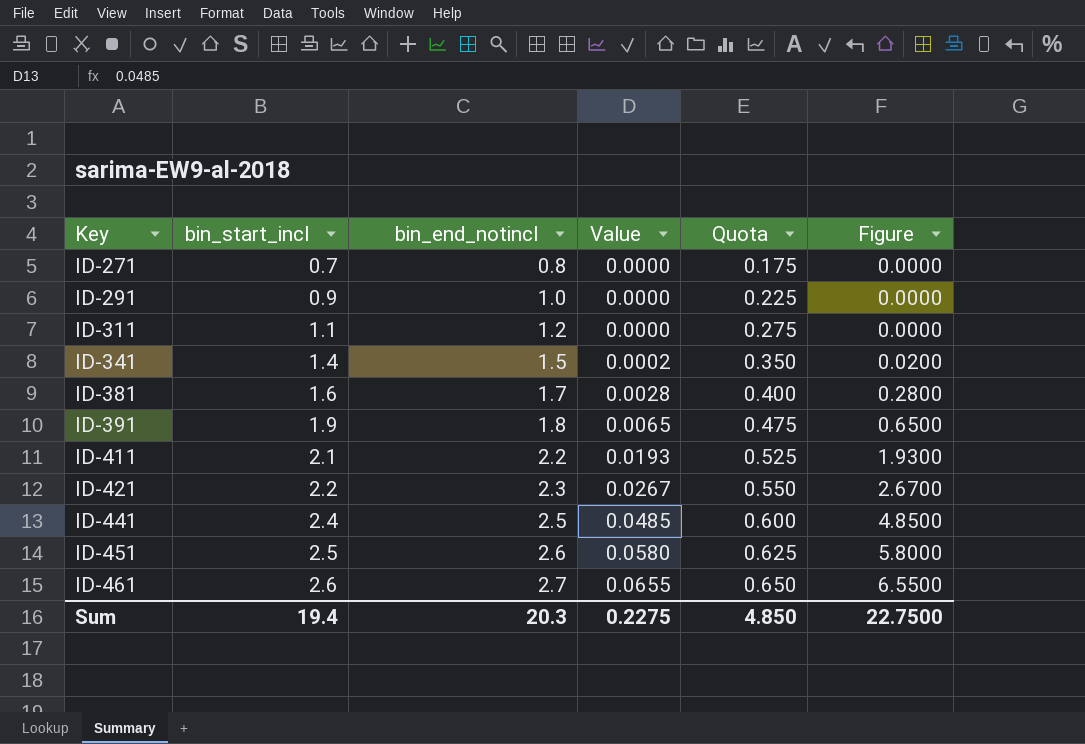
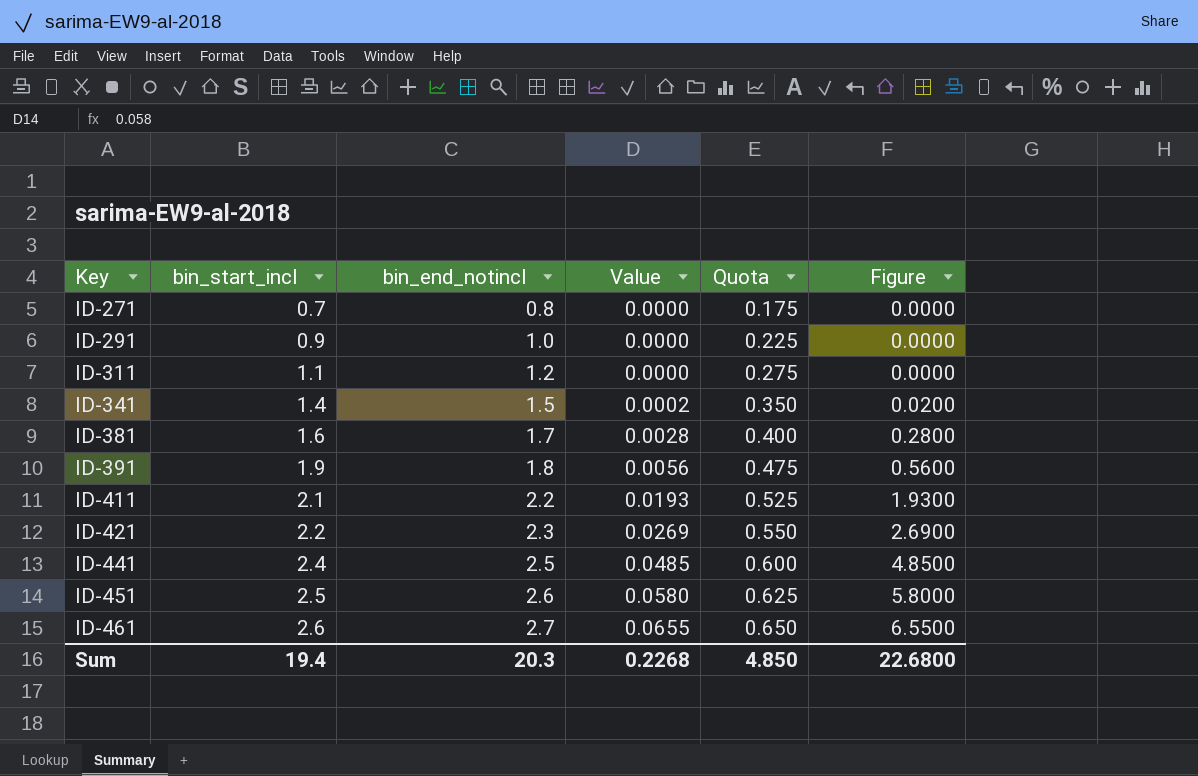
ID-391 | Value: 0.0065 -> 0.0056
ID-391 | Figure: 0.6500 -> 0.5600
ID-421 | Value: 0.0267 -> 0.0269
ID-421 | Figure: 2.6700 -> 2.6900
Sum | Value: 0.2275 -> 0.2268
Sum | Figure: 22.7500 -> 22.6800

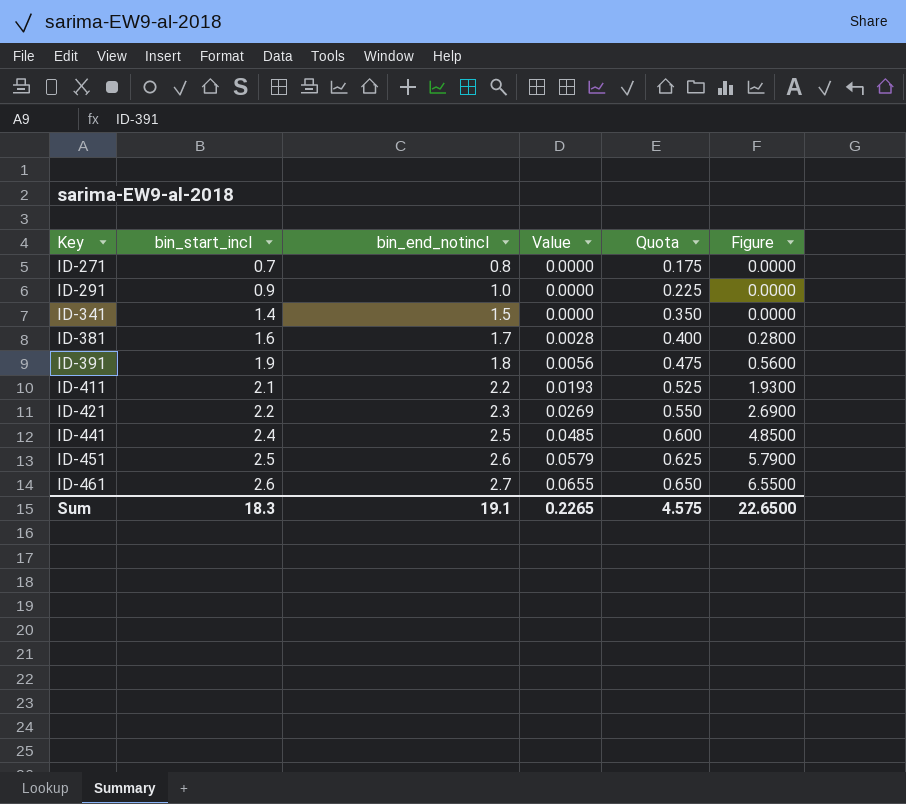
row ID-311: 1.1 | 1.2 | 0.0000 | 0.275 | 0.0000 -> none
ID-341 | Value: 0.0002 -> 0.0000
ID-341 | Figure: 0.0200 -> 0.0000
ID-451 | Value: 0.0580 -> 0.0579
ID-451 | Figure: 5.8000 -> 5.7900
Sum | bin_start_incl: 19.4 -> 18.3
Sum | bin_end_notincl: 20.3 -> 19.1
Sum | Value: 0.2268 -> 0.2265
Sum | Quota: 4.850 -> 4.575
Sum | Figure: 22.6800 -> 22.6500

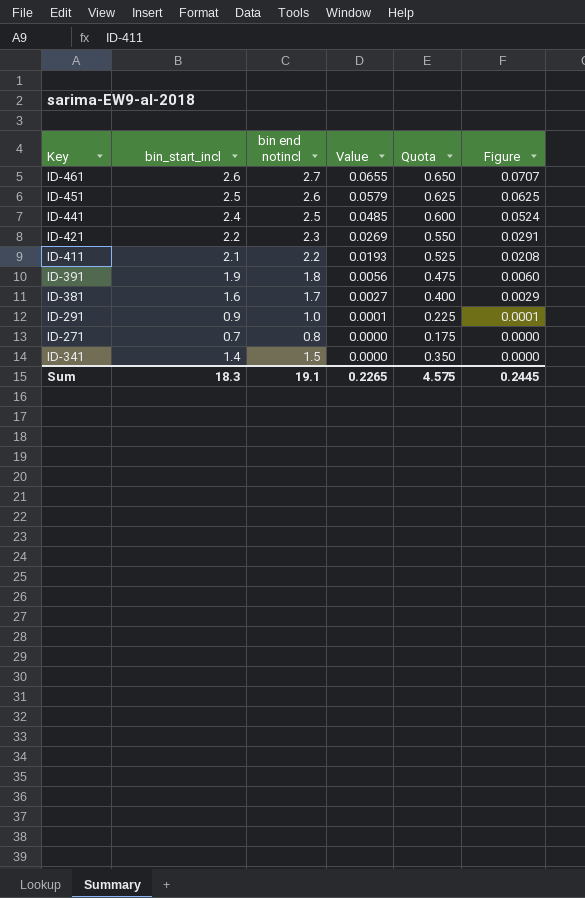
row order: Key ascending -> Value descending
column name: bin_end_notincl -> bin end notincl
column Figure | formula: [Value] * 100 -> [Value] * 1.08
ID-381 | Value: 0.0028 -> 0.0027
ID-291 | Value: 0.0000 -> 0.0001
Sum | Figure: 22.6500 -> 0.2445

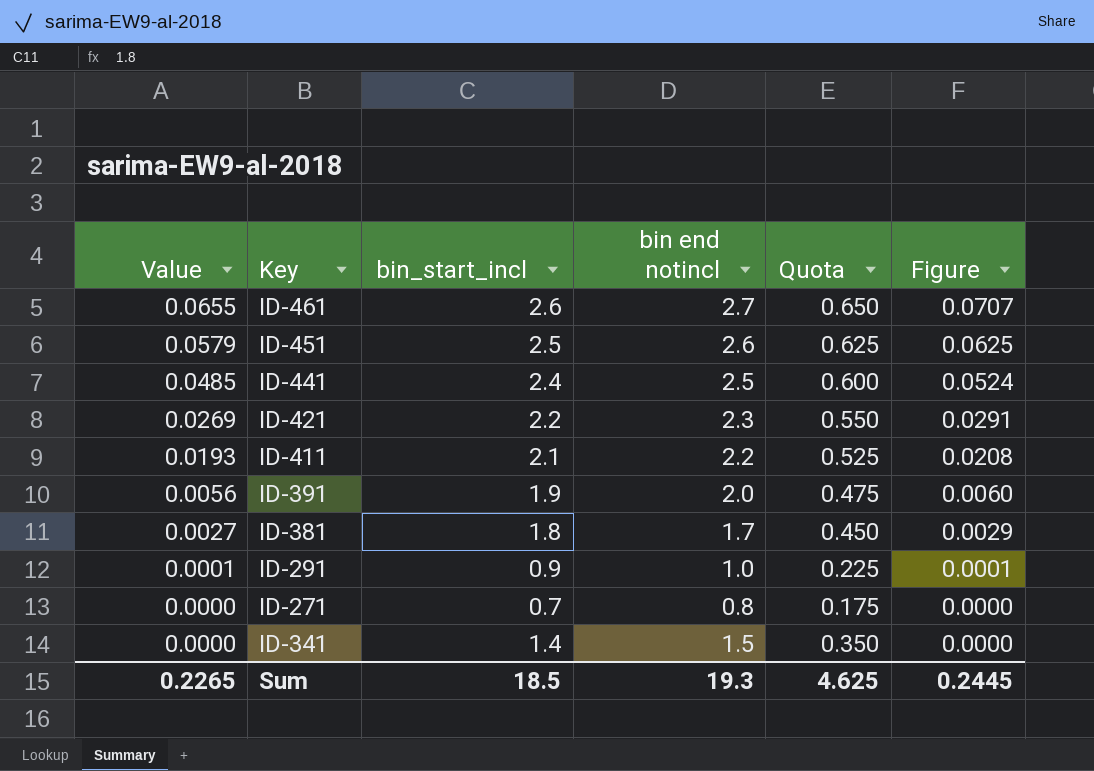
column Value | position: 4 -> 1
ID-391 | bin end notincl: 1.8 -> 2.0
ID-381 | bin_start_incl: 1.6 -> 1.8
ID-381 | Quota: 0.400 -> 0.450
Sum | bin_start_incl: 18.3 -> 18.5
Sum | bin end notincl: 19.1 -> 19.3
Sum | Quota: 4.575 -> 4.625

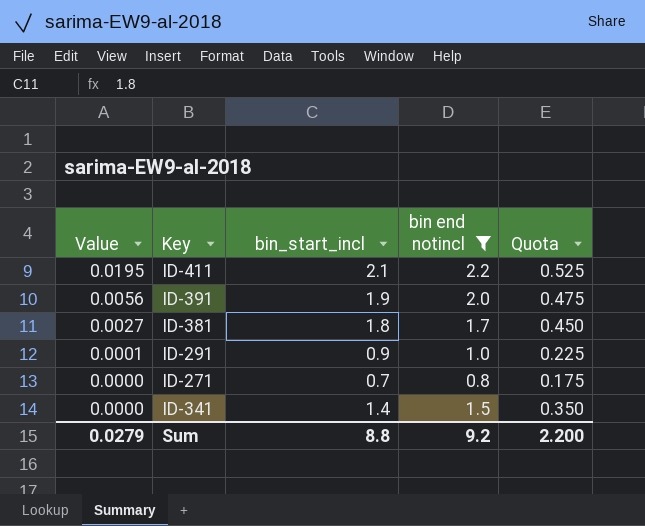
filter: none -> bin end notincl <= 2.2
column Figure | formula: [Value] * 1.08 -> none
ID-411 | Value: 0.0193 -> 0.0195
Sum | Value: 0.2265 -> 0.0279
Sum | bin_start_incl: 18.5 -> 8.8
Sum | bin end notincl: 19.3 -> 9.2
Sum | Quota: 4.625 -> 2.200

